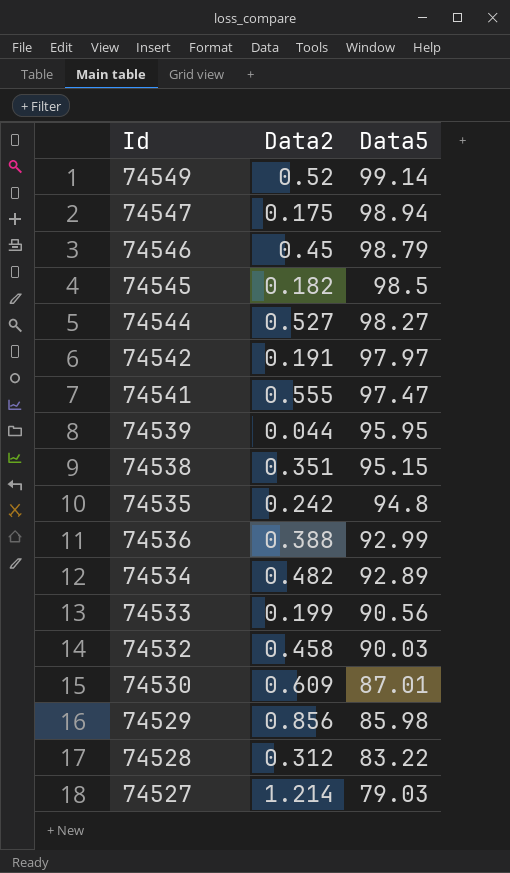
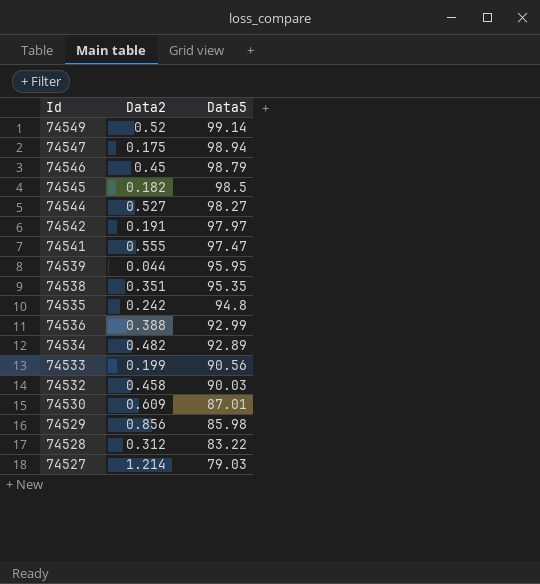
74538 | Data5: 95.15 -> 95.35

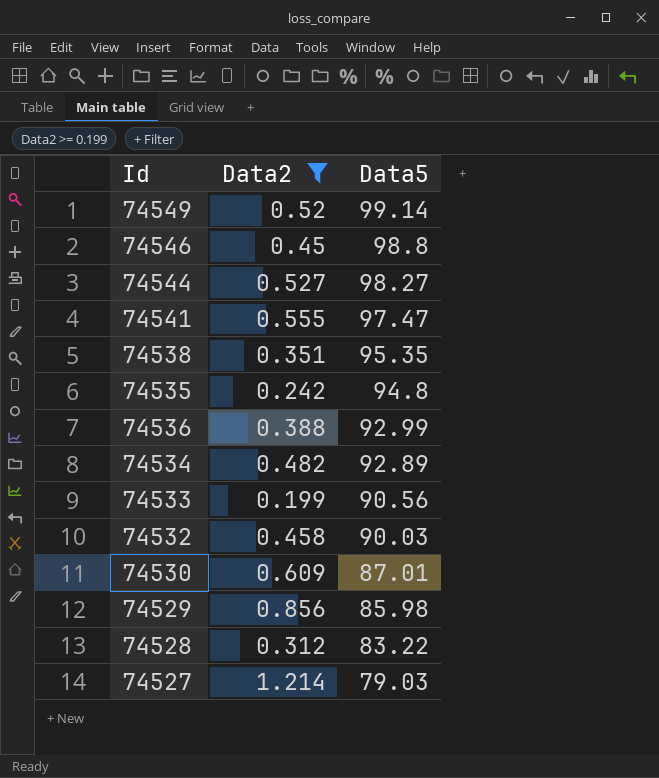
filter: none -> Data2 >= 0.199
74546 | Data5: 98.79 -> 98.8

